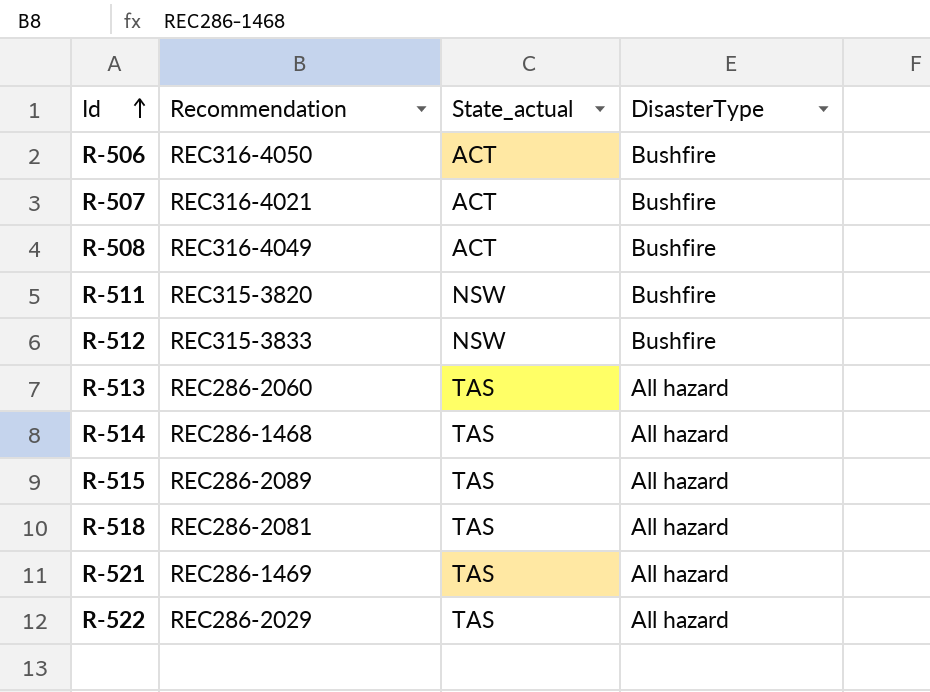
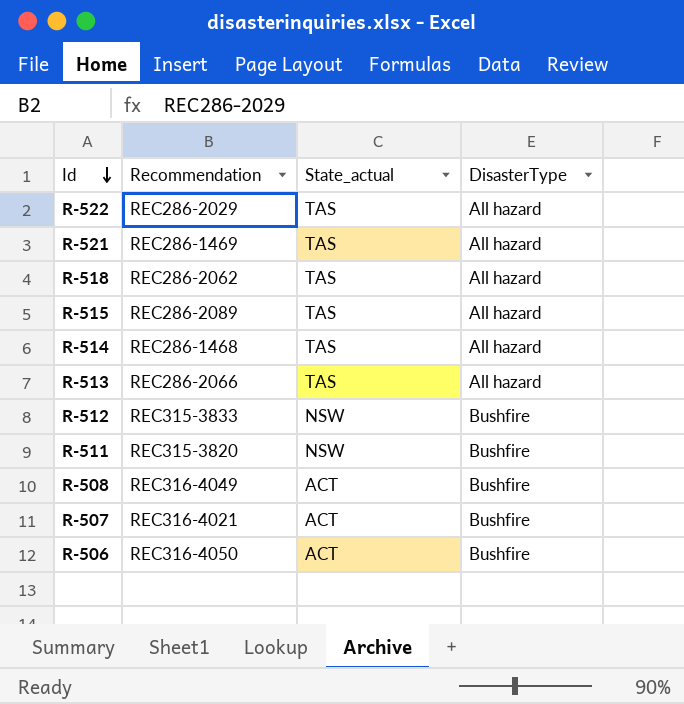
row order: Id ascending -> Id descending
R-518 | Recommendation: REC286-2081 -> REC286-2062
R-513 | Recommendation: REC286-2060 -> REC286-2066

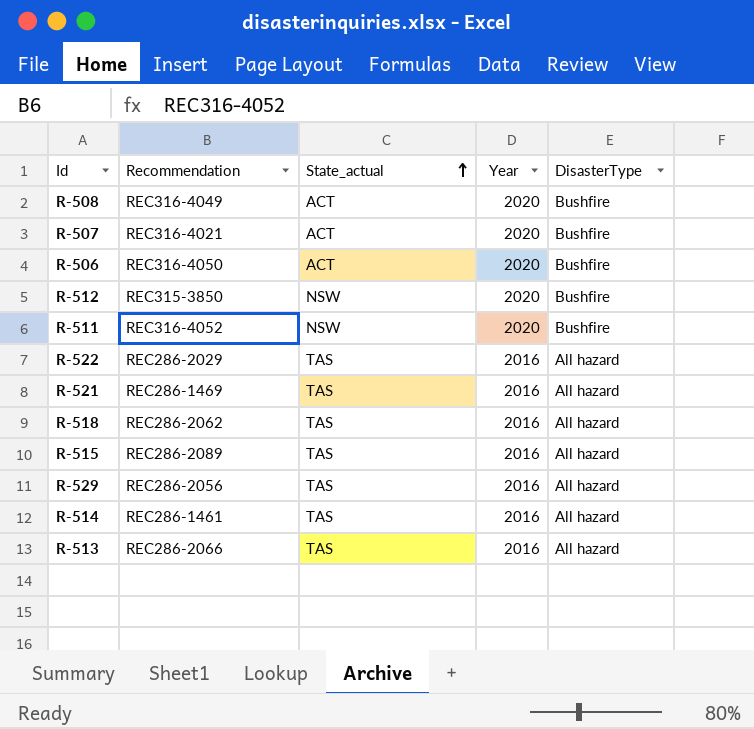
row order: Id descending -> State_actual ascending
column Year | position: none -> 4
R-512 | Recommendation: REC315-3833 -> REC315-3850
R-511 | Recommendation: REC315-3820 -> REC316-4052
row R-529: none -> REC286-2056 | TAS | 2016 | All hazard
R-514 | Recommendation: REC286-1468 -> REC286-1461

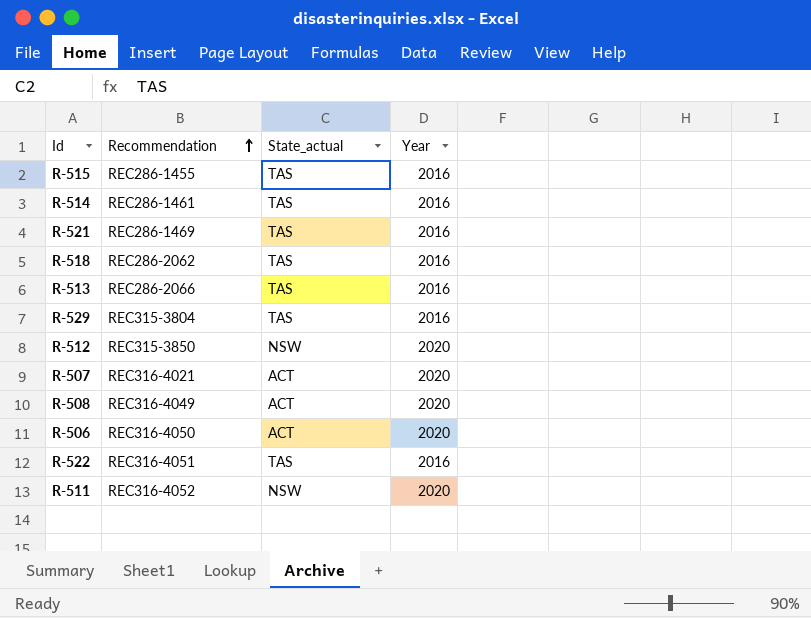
row order: State_actual ascending -> Recommendation ascending
column DisasterType | position: 5 -> none
R-515 | Recommendation: REC286-2089 -> REC286-1455
R-529 | Recommendation: REC286-2056 -> REC315-3804
R-522 | Recommendation: REC286-2029 -> REC316-4051

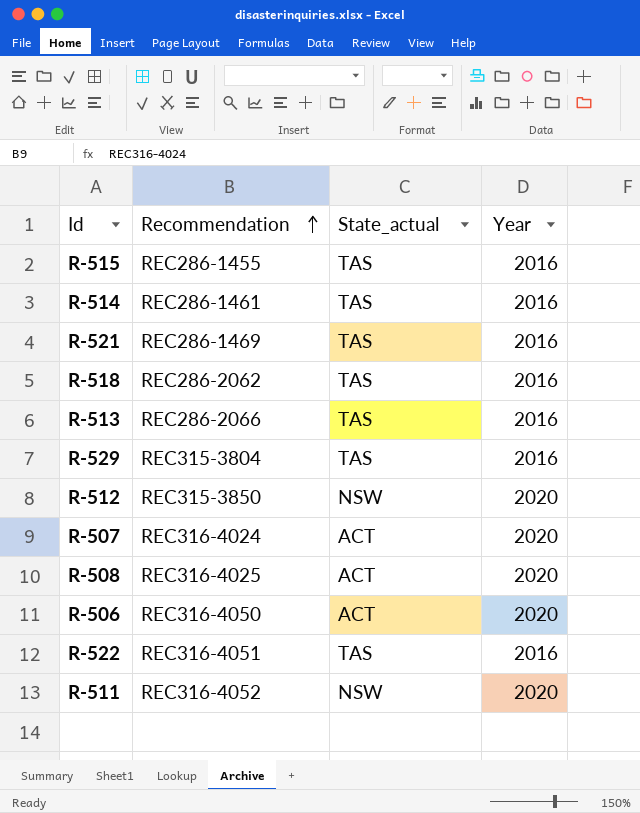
R-507 | Recommendation: REC316-4021 -> REC316-4024
R-508 | Recommendation: REC316-4049 -> REC316-4025

